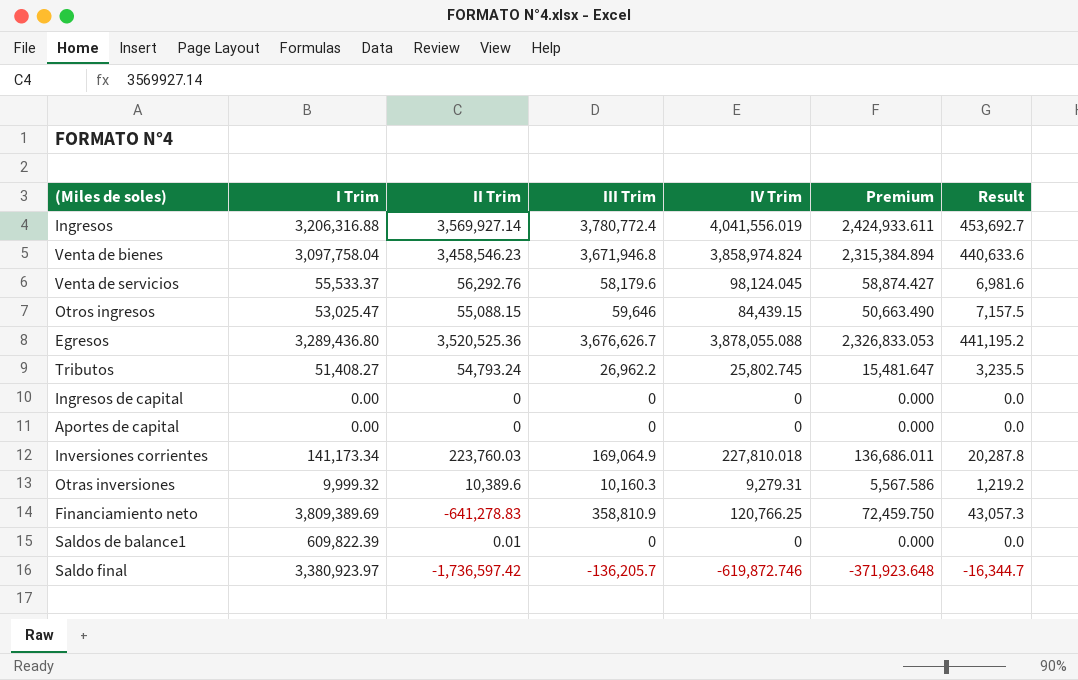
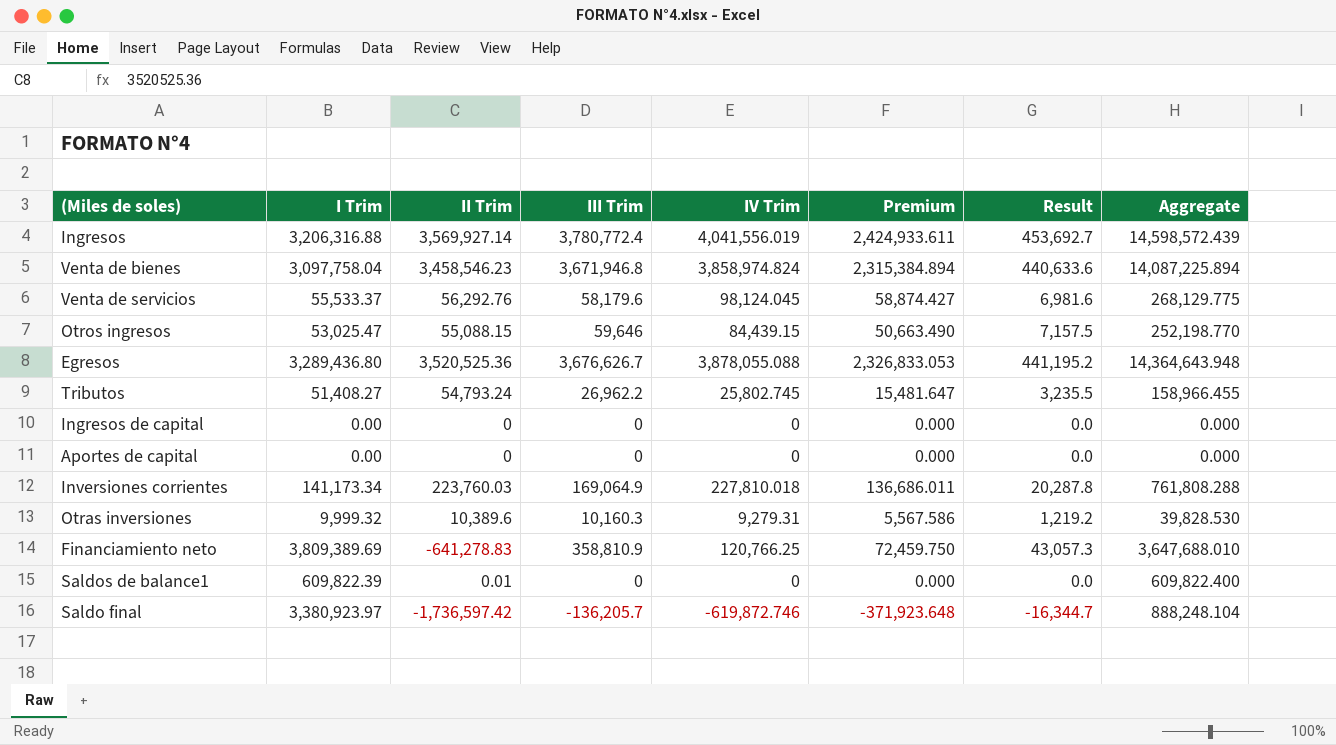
column Aggregate | formula: none -> [I Trim] + [II Trim] + [III Trim] + [IV Trim]

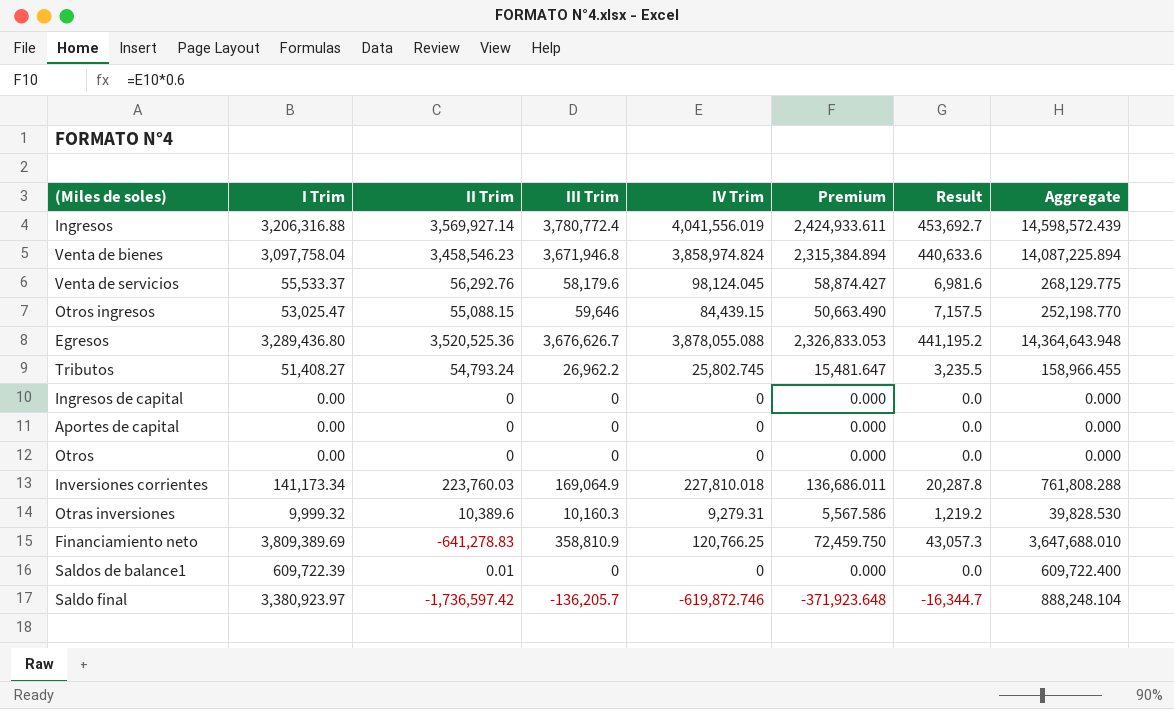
row Otros: none -> 0.00 | 0 | 0 | 0 | 0.000 | 0.0 | 0.000
Saldos de balance1 | I Trim: 609,822.39 -> 609,722.39
Saldos de balance1 | Aggregate: 609,822.400 -> 609,722.400

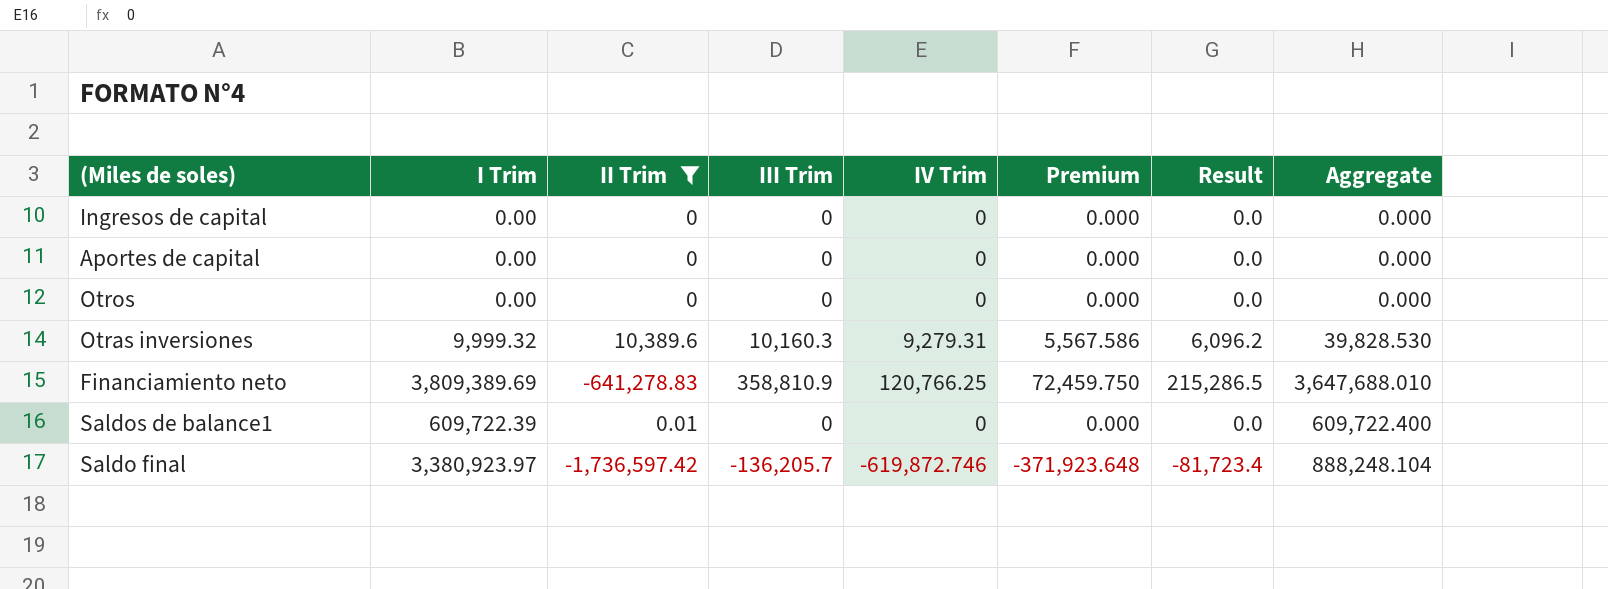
filter: none -> II Trim <= 10,389.6
column Result | formula: [III Trim] * 0.12 -> [III Trim] * 0.6

